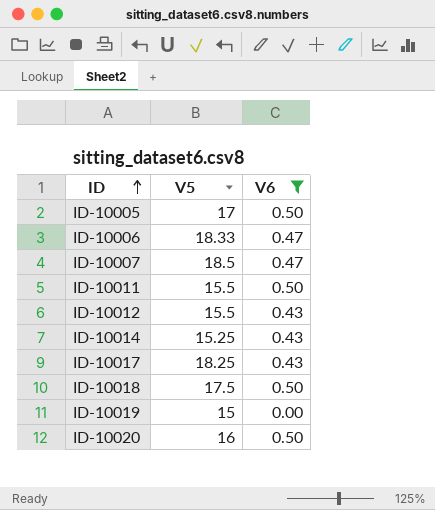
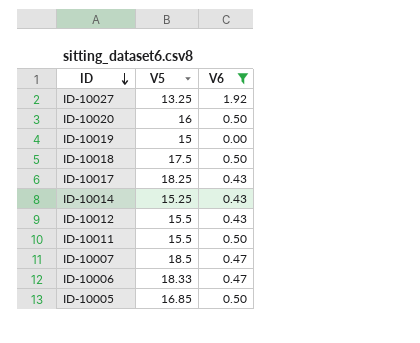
row order: ID ascending -> ID descending
row ID-10027: none -> 13.25 | 1.92
ID-10005 | V5: 17 -> 16.85

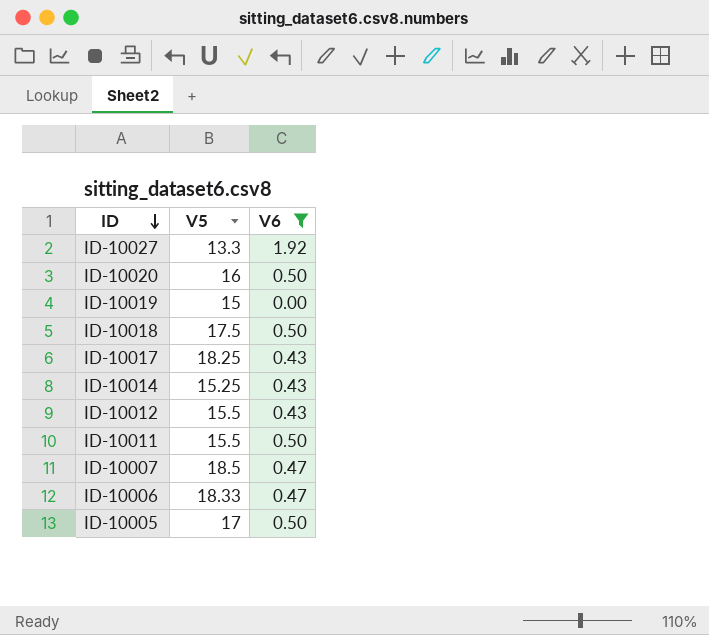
ID-10027 | V5: 13.25 -> 13.3
ID-10005 | V5: 16.85 -> 17

